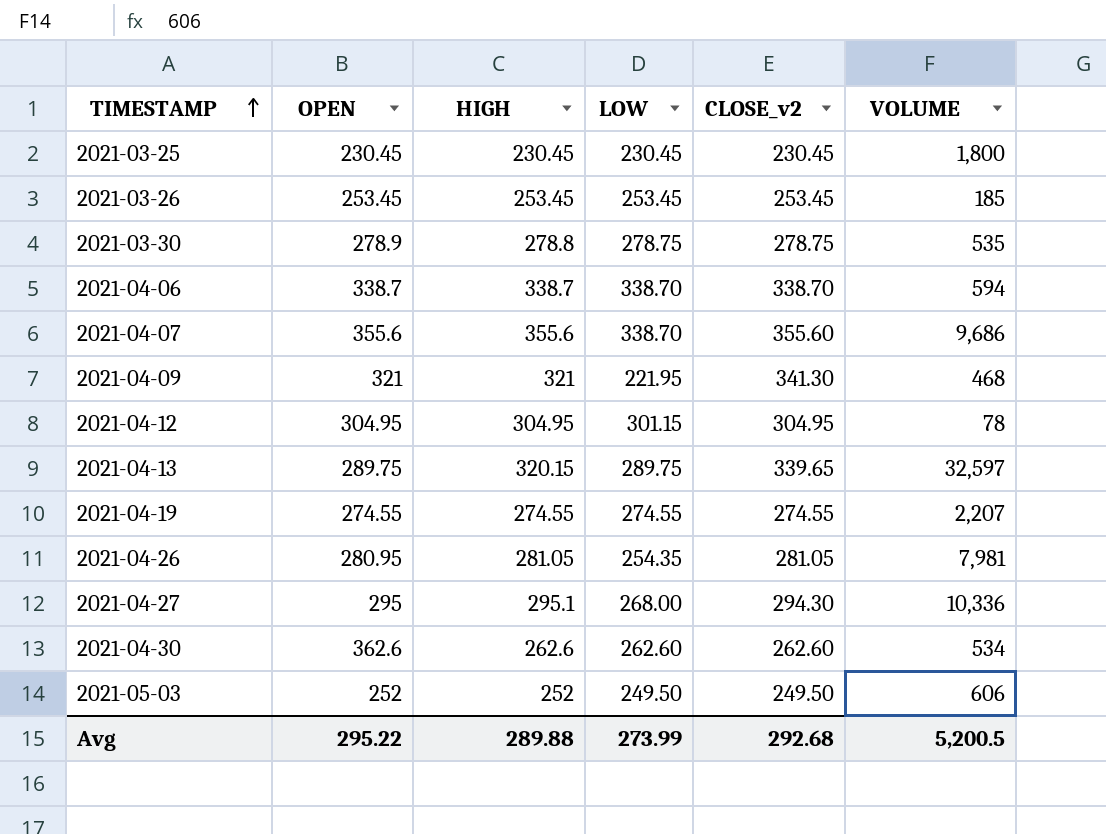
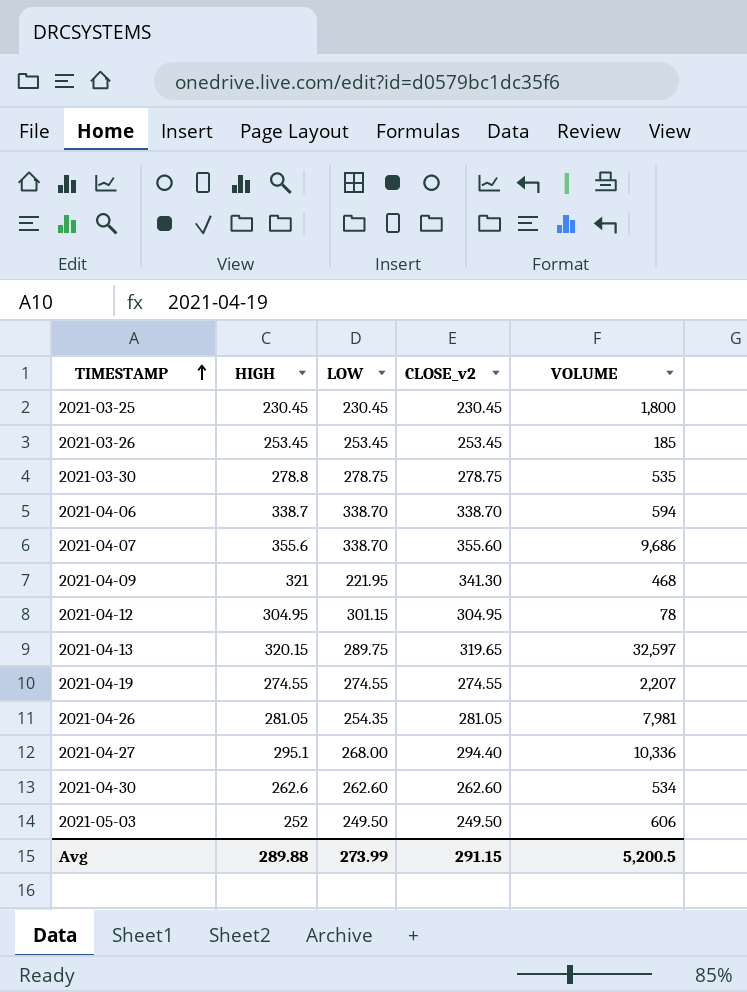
column OPEN | position: 2 -> none
2021-04-13 | CLOSE_v2: 339.65 -> 319.65
2021-04-27 | CLOSE_v2: 294.30 -> 294.40
Avg | CLOSE_v2: 292.68 -> 291.15

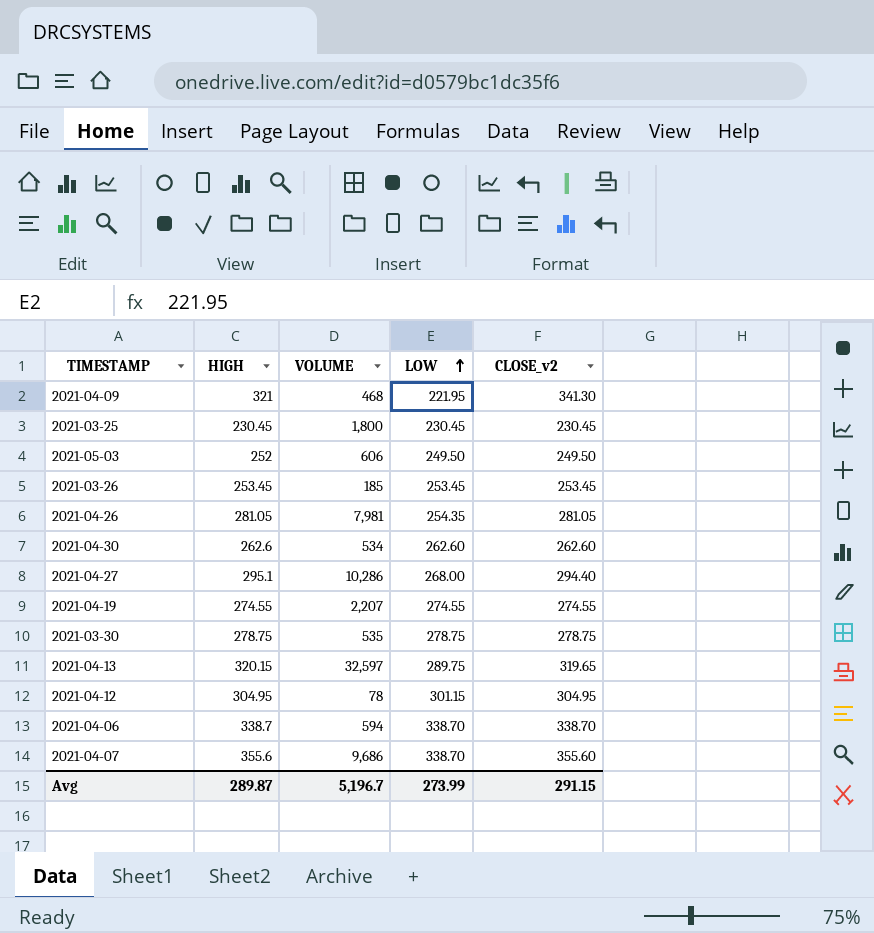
row order: TIMESTAMP ascending -> LOW ascending
column VOLUME | position: 5 -> 3
2021-04-27 | VOLUME: 10,336 -> 10,286
2021-03-30 | HIGH: 278.8 -> 278.75
Avg | HIGH: 289.88 -> 289.87
Avg | VOLUME: 5,200.5 -> 5,196.7

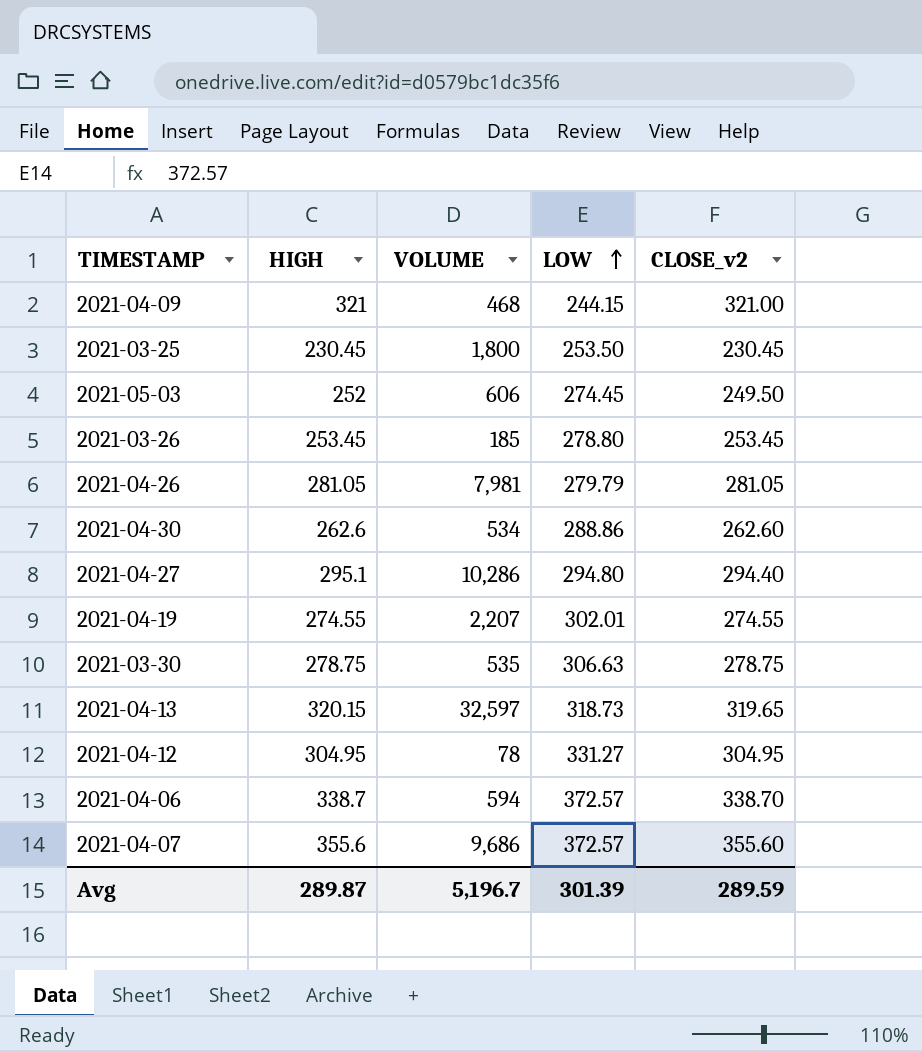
2021-04-09 | LOW: 221.95 -> 244.15
2021-04-09 | CLOSE_v2: 341.30 -> 321.00
2021-03-25 | LOW: 230.45 -> 253.50
2021-05-03 | LOW: 249.50 -> 274.45
2021-03-26 | LOW: 253.45 -> 278.80
2021-04-26 | LOW: 254.35 -> 279.79
2021-04-30 | LOW: 262.60 -> 288.86
2021-04-27 | LOW: 268.00 -> 294.80
2021-04-19 | LOW: 274.55 -> 302.01
2021-03-30 | LOW: 278.75 -> 306.63
2021-04-13 | LOW: 289.75 -> 318.73
2021-04-12 | LOW: 301.15 -> 331.27
2021-04-06 | LOW: 338.70 -> 372.57
2021-04-07 | LOW: 338.70 -> 372.57
Avg | LOW: 273.99 -> 301.39
Avg | CLOSE_v2: 291.15 -> 289.59

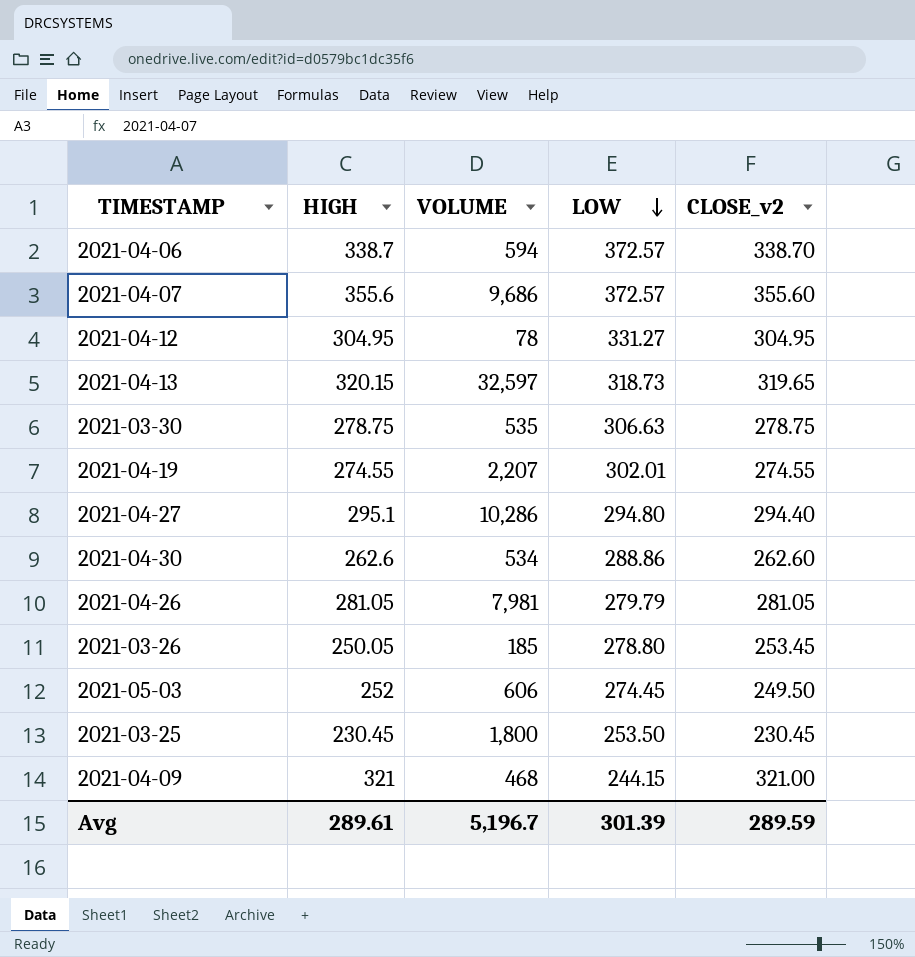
row order: LOW ascending -> LOW descending
2021-03-26 | HIGH: 253.45 -> 250.05
Avg | HIGH: 289.87 -> 289.61

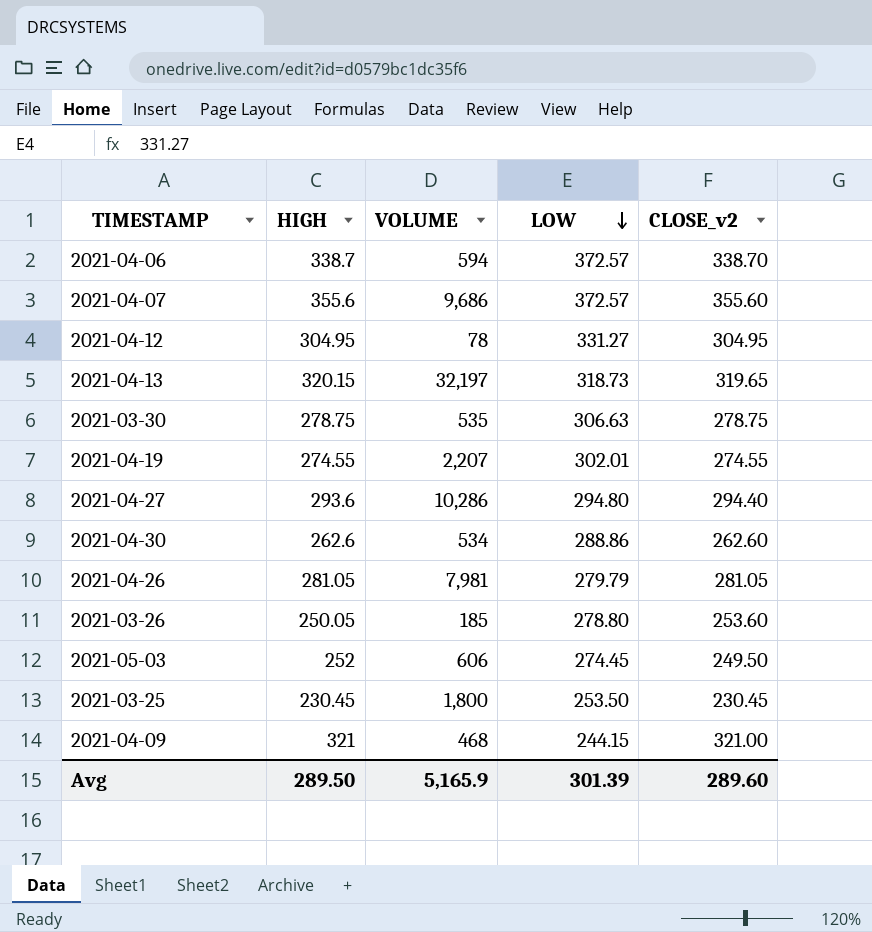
2021-04-13 | VOLUME: 32,597 -> 32,197
2021-04-27 | HIGH: 295.1 -> 293.6
2021-03-26 | CLOSE_v2: 253.45 -> 253.60
Avg | HIGH: 289.61 -> 289.50
Avg | VOLUME: 5,196.7 -> 5,165.9
Avg | CLOSE_v2: 289.59 -> 289.60

